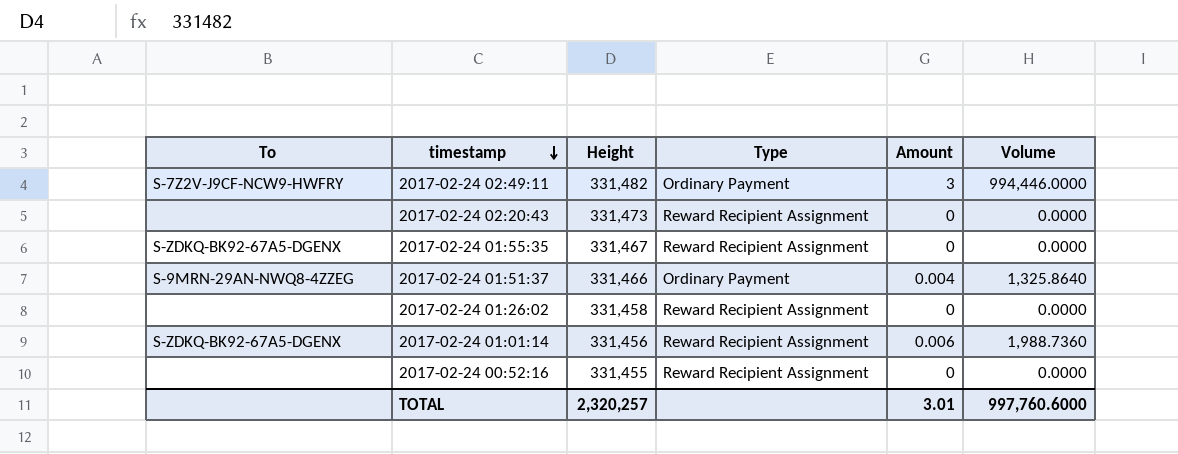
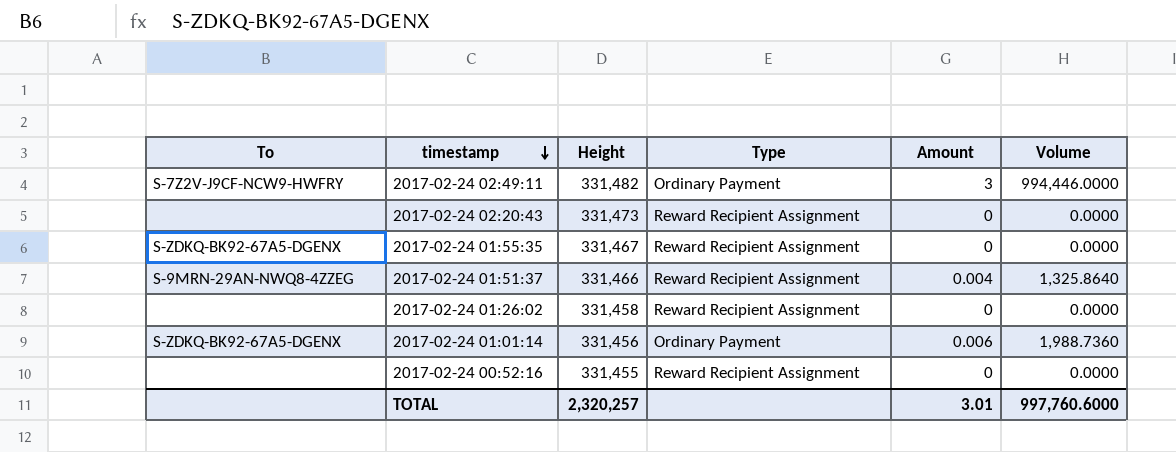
2017-02-24 01:51:37 | Type: Ordinary Payment -> Reward Recipient Assignment
2017-02-24 01:01:14 | Type: Reward Recipient Assignment -> Ordinary Payment

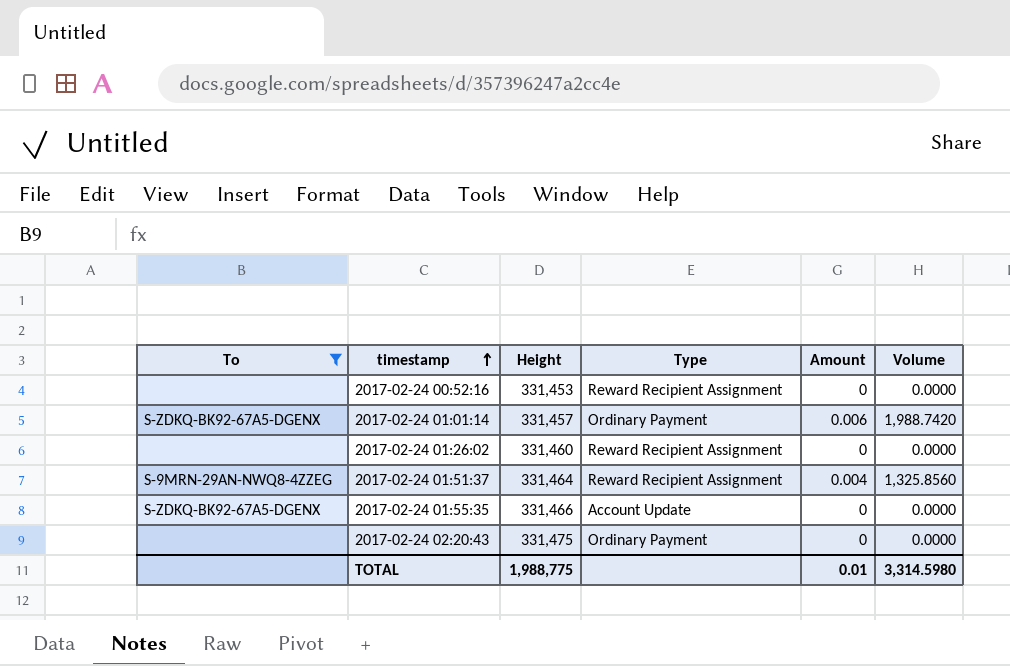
filter: none -> To != S-7Z2V-J9CF-NCW9-HWFRY
row order: timestamp descending -> timestamp ascending
2017-02-24 00:52:16 | Height: 331,455 -> 331,453
2017-02-24 01:01:14 | Height: 331,456 -> 331,457
2017-02-24 01:01:14 | Volume: 1,988.7360 -> 1,988.7420
2017-02-24 01:26:02 | Height: 331,458 -> 331,460
2017-02-24 01:51:37 | Height: 331,466 -> 331,464
2017-02-24 01:51:37 | Volume: 1,325.8640 -> 1,325.8560
2017-02-24 01:55:35 | Height: 331,467 -> 331,466
2017-02-24 01:55:35 | Type: Reward Recipient Assignment -> Account Update
2017-02-24 02:20:43 | Height: 331,473 -> 331,475
2017-02-24 02:20:43 | Type: Reward Recipient Assignment -> Ordinary Payment
TOTAL | Height: 2,320,257 -> 1,988,775
TOTAL | Amount: 3.01 -> 0.01
TOTAL | Volume: 997,760.6000 -> 3,314.5980

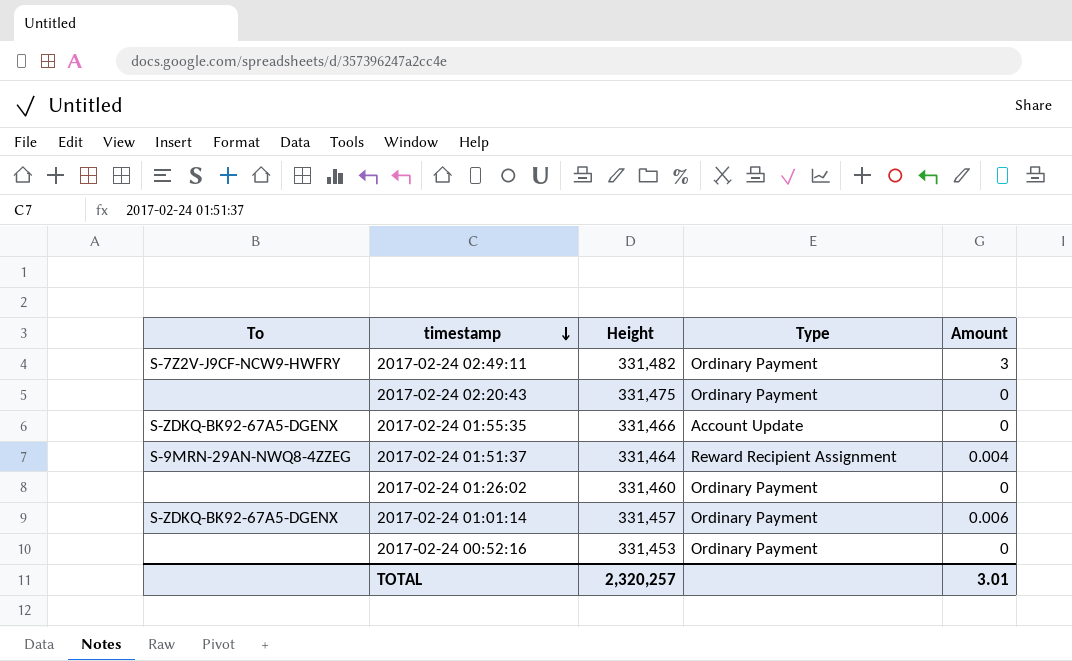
filter: To != S-7Z2V-J9CF-NCW9-HWFRY -> none
row order: timestamp ascending -> timestamp descending
column Volume | formula: [Height] * [Amount] -> none
2017-02-24 01:26:02 | Type: Reward Recipient Assignment -> Ordinary Payment
2017-02-24 00:52:16 | Type: Reward Recipient Assignment -> Ordinary Payment
TOTAL | Height: 1,988,775 -> 2,320,257
TOTAL | Amount: 0.01 -> 3.01

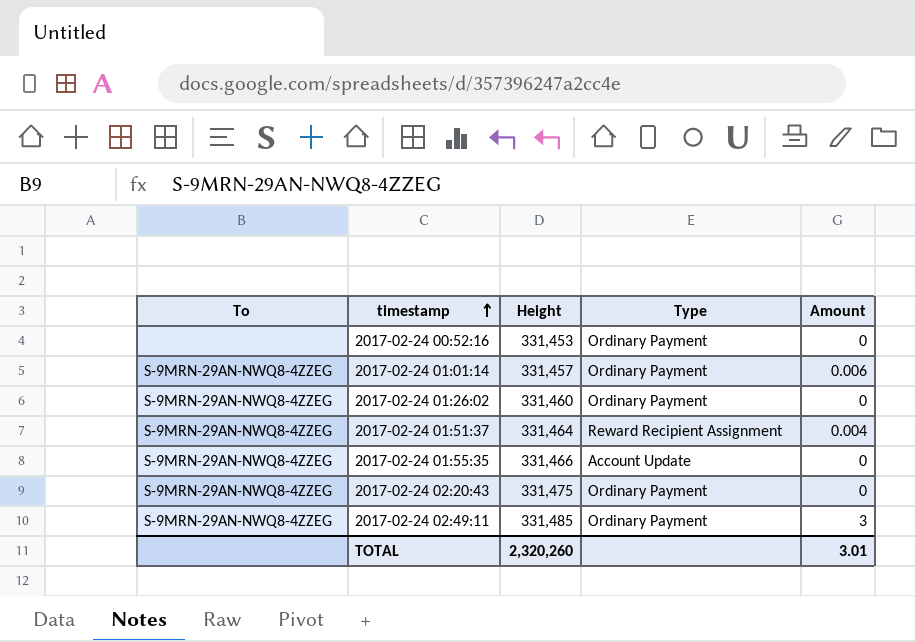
row order: timestamp descending -> timestamp ascending
2017-02-24 01:01:14 | To: S-ZDKQ-BK92-67A5-DGENX -> S-9MRN-29AN-NWQ8-4ZZEG
2017-02-24 01:26:02 | To: none -> S-9MRN-29AN-NWQ8-4ZZEG
2017-02-24 01:55:35 | To: S-ZDKQ-BK92-67A5-DGENX -> S-9MRN-29AN-NWQ8-4ZZEG
2017-02-24 02:20:43 | To: none -> S-9MRN-29AN-NWQ8-4ZZEG
2017-02-24 02:49:11 | To: S-7Z2V-J9CF-NCW9-HWFRY -> S-9MRN-29AN-NWQ8-4ZZEG
2017-02-24 02:49:11 | Height: 331,482 -> 331,485
TOTAL | Height: 2,320,257 -> 2,320,260

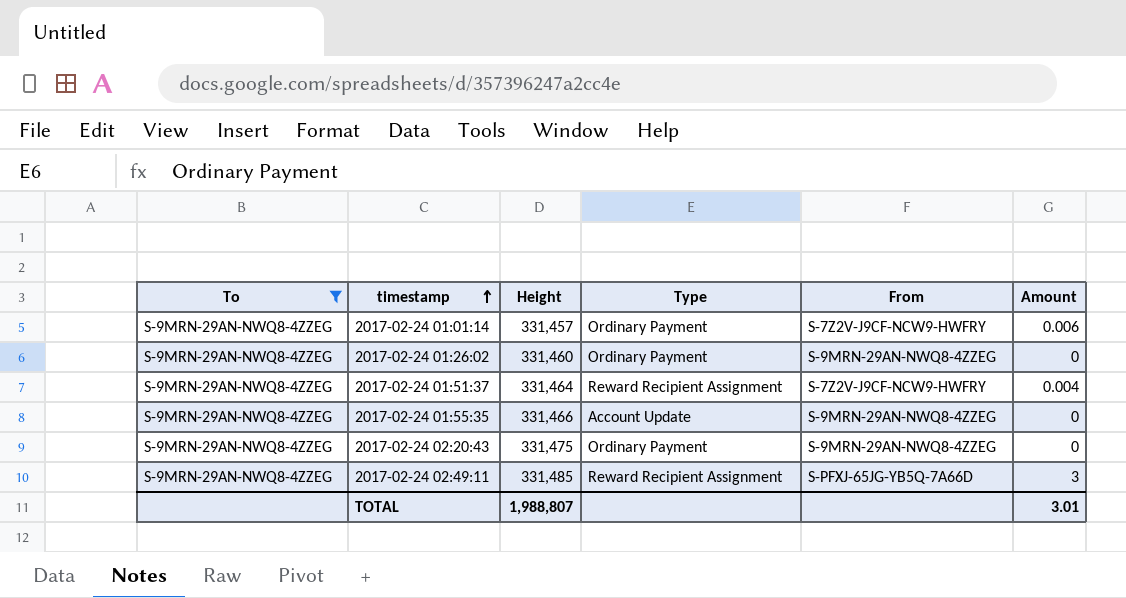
filter: none -> To = S-9MRN-29AN-NWQ8-4ZZEG
column From | position: none -> 5
2017-02-24 02:49:11 | Type: Ordinary Payment -> Reward Recipient Assignment
TOTAL | Height: 2,320,260 -> 1,988,807

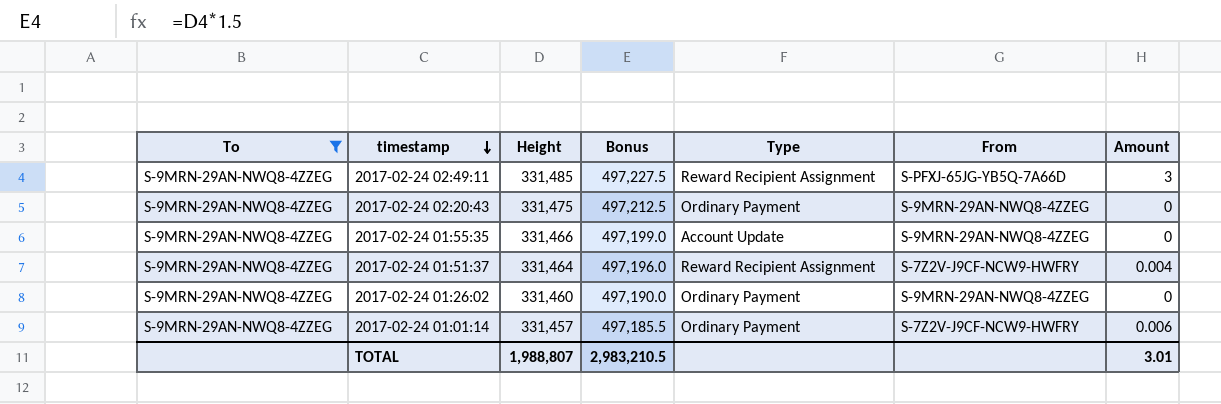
row order: timestamp ascending -> timestamp descending
column Bonus | formula: none -> [Height] * 1.5

